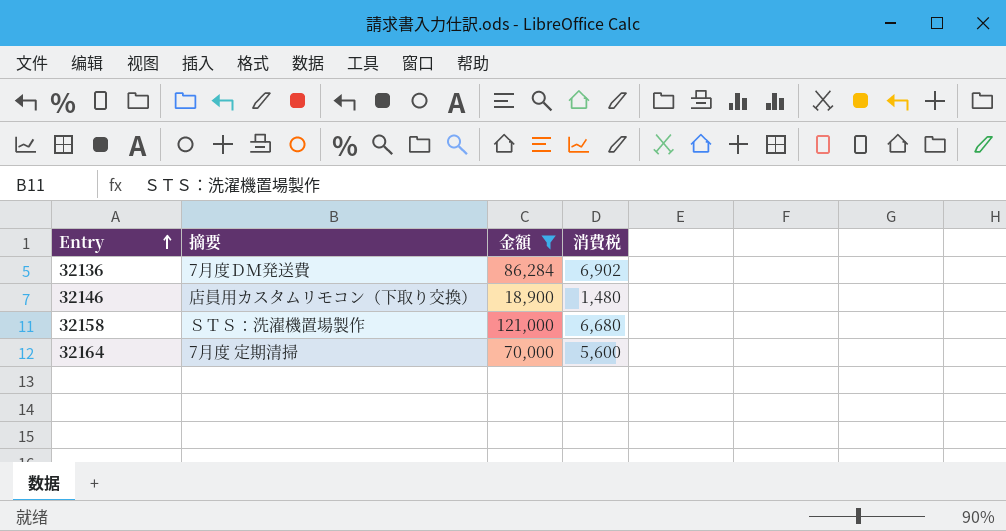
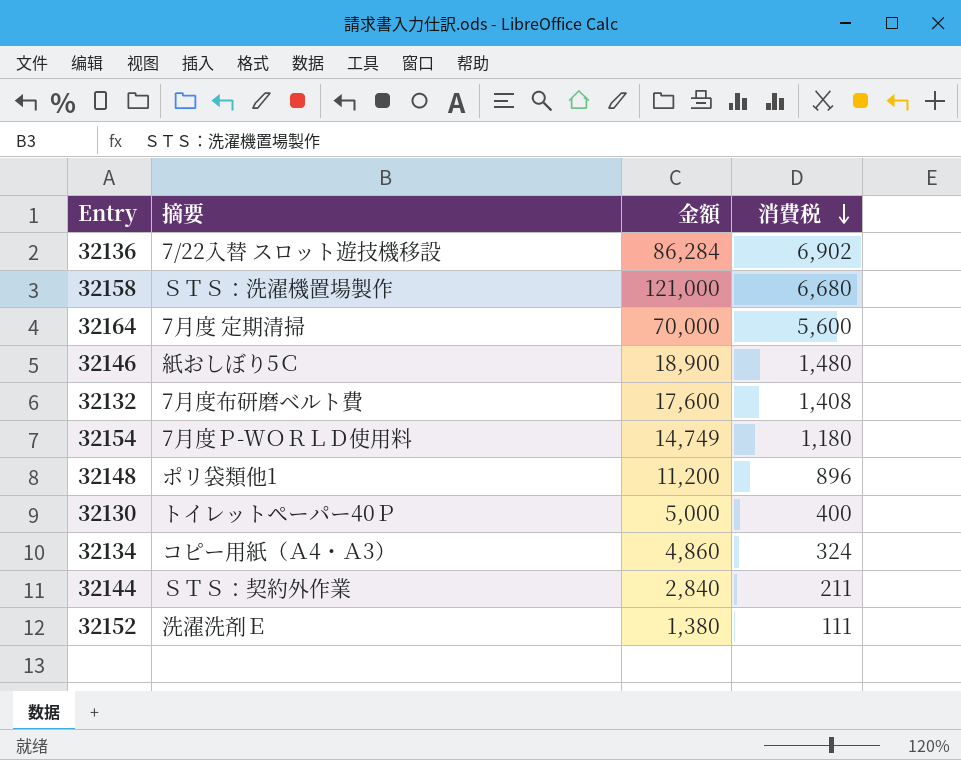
filter: 金額 >= 18,900 -> none
row order: Entry ascending -> 消費税 descending
32136 | 摘要: 7月度ＤＭ発送費 -> 7/22入替 スロット遊技機移設
32146 | 摘要: 店員用カスタムリモコン（下取り交換） -> 紙おしぼり5Ｃ

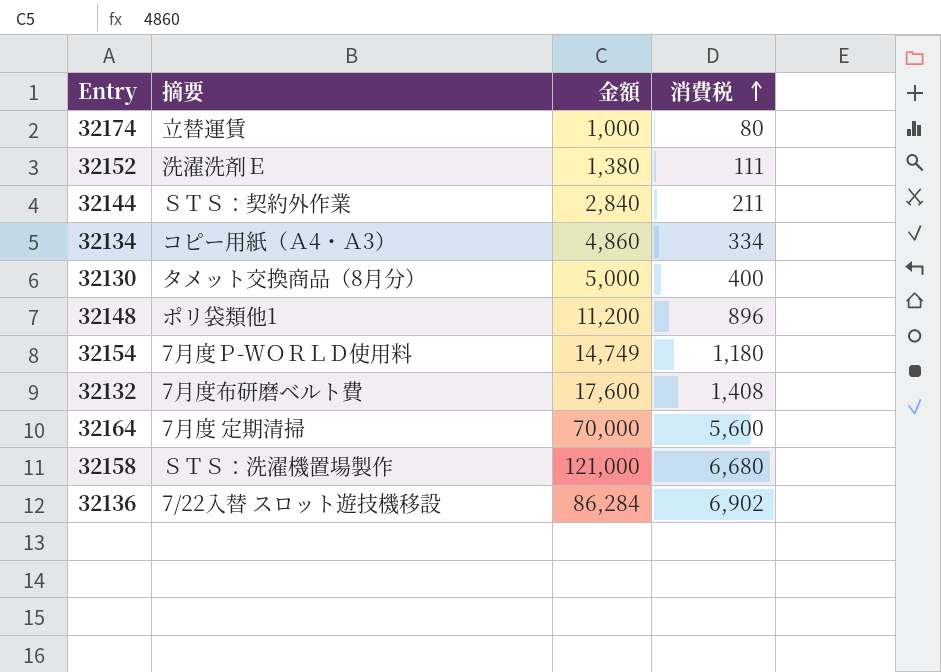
row order: 消費税 descending -> 消費税 ascending
row 32146: 紙おしぼり5Ｃ | 18,900 | 1,480 -> none
row 32174: none -> 立替運賃 | 1,000 | 80
32134 | 消費税: 324 -> 334
32130 | 摘要: トイレットペーパー40Ｐ -> タメット交換商品（8月分）

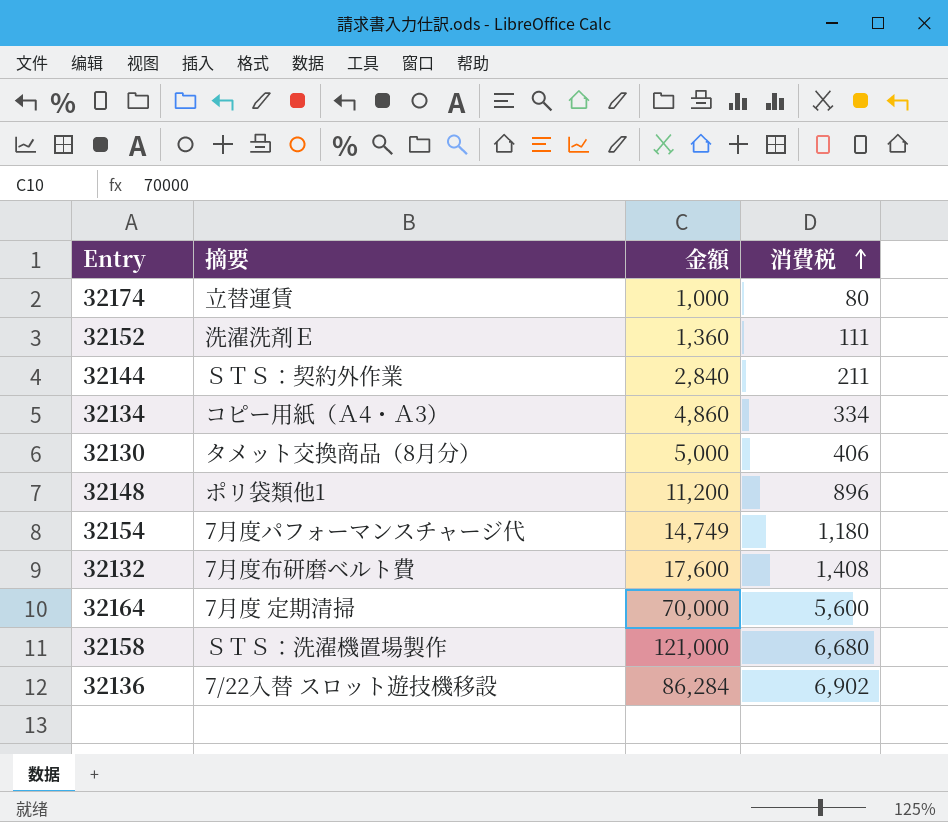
32152 | 金額: 1,380 -> 1,360
32130 | 消費税: 400 -> 406
32154 | 摘要: 7月度Ｐ-ＷＯＲＬＤ使用料 -> 7月度パフォーマンスチャージ代

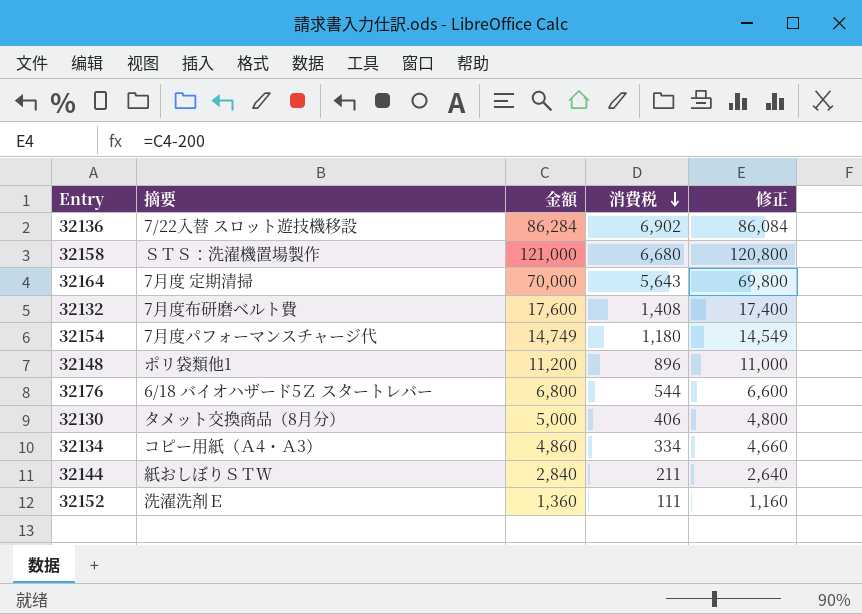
row order: 消費税 ascending -> 消費税 descending
column 修正 | formula: none -> [金額] - 200
row 32174: 立替運賃 | 1,000 | 80 -> none
32164 | 消費税: 5,600 -> 5,643
row 32176: none -> 6/18 バイオハザード5Ｚ スタートレバー | 6,800 | 544 | 6,600
32144 | 摘要: ＳＴＳ：契約外作業 -> 紙おしぼりＳＴＷ

